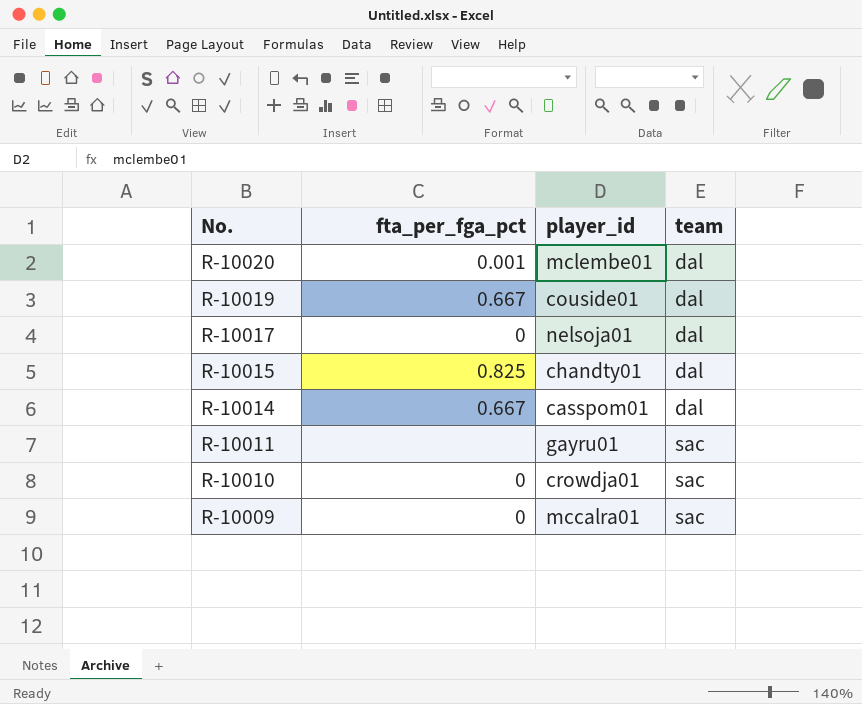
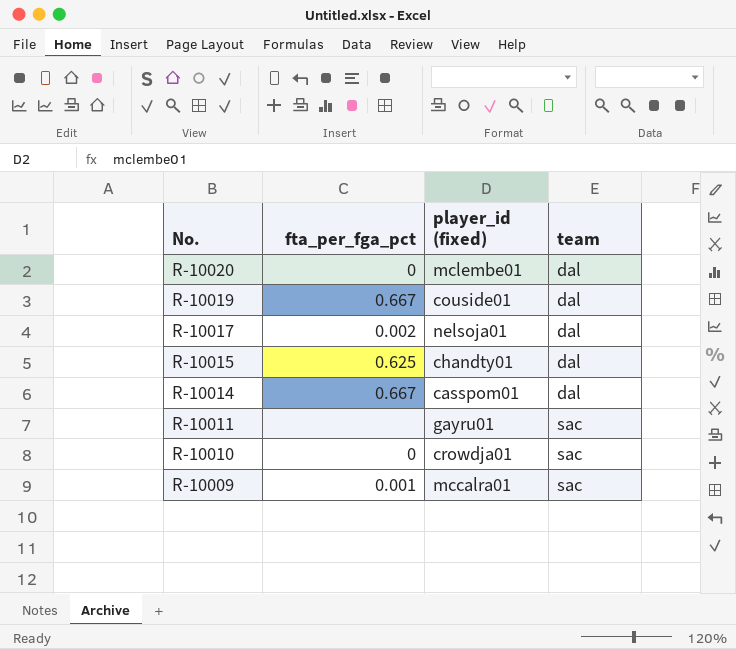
column name: player_id -> player_id (fixed)
R-10020 | fta_per_fga_pct: 0.001 -> 0
R-10017 | fta_per_fga_pct: 0 -> 0.002
R-10015 | fta_per_fga_pct: 0.825 -> 0.625
R-10009 | fta_per_fga_pct: 0 -> 0.001

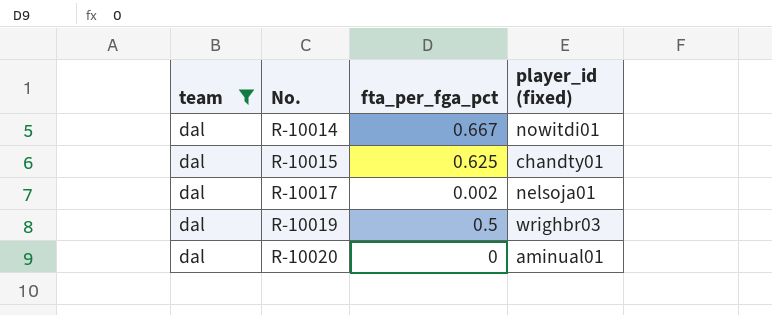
filter: none -> team = dal
row order: No. descending -> No. ascending
column team | position: 4 -> 1
R-10014 | player_id (fixed): casspom01 -> nowitdi01
R-10019 | fta_per_fga_pct: 0.667 -> 0.5
R-10019 | player_id (fixed): couside01 -> wrighbr03
R-10020 | player_id (fixed): mclembe01 -> aminual01

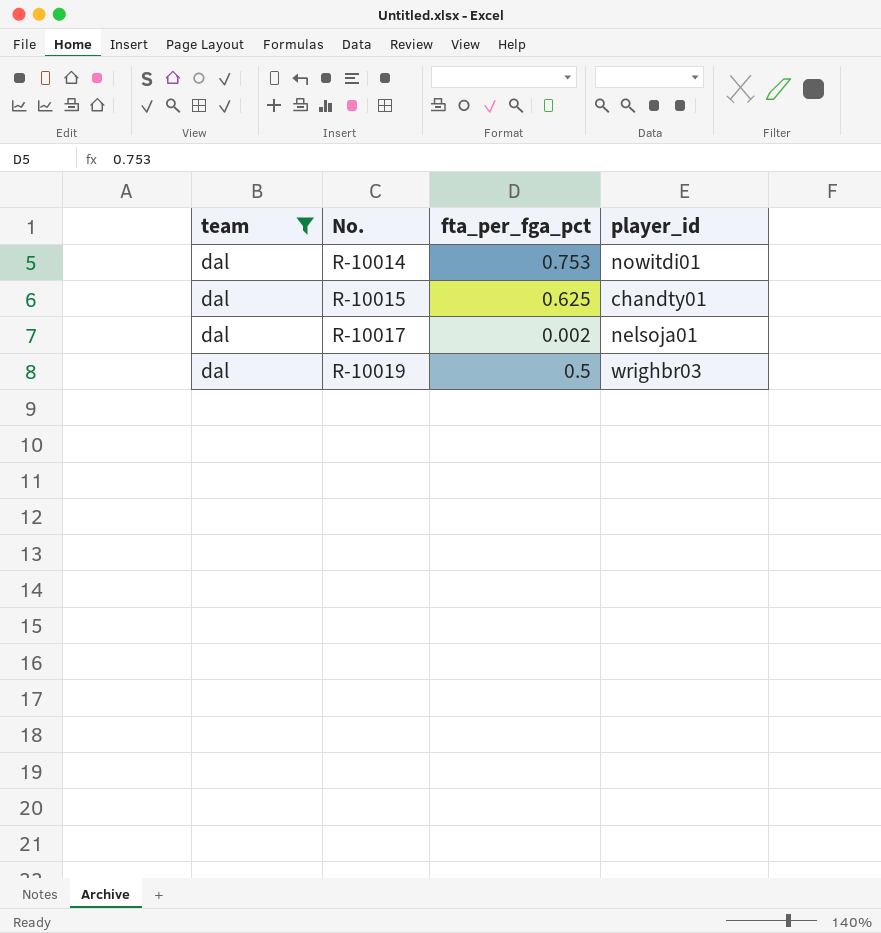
column name: player_id (fixed) -> player_id
row R-10020: dal | 0 | aminual01 -> none
R-10014 | fta_per_fga_pct: 0.667 -> 0.753

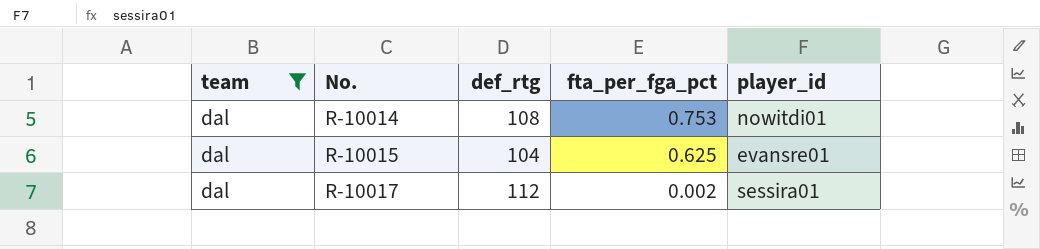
column def_rtg | position: none -> 3
row R-10019: dal | 0.5 | wrighbr03 -> none
R-10015 | player_id: chandty01 -> evansre01
R-10017 | player_id: nelsoja01 -> sessira01

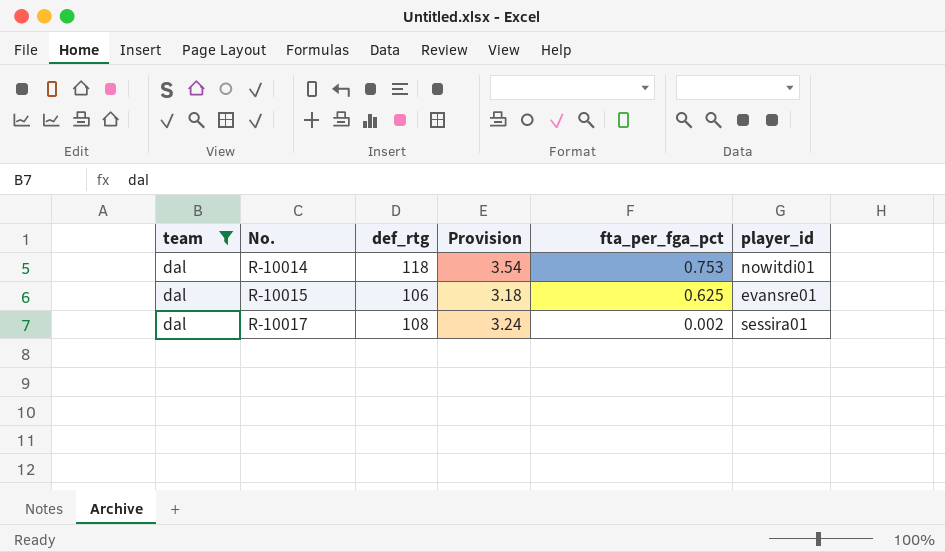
column Provision | formula: none -> [def_rtg] * 0.03
R-10014 | def_rtg: 108 -> 118
R-10015 | def_rtg: 104 -> 106
R-10017 | def_rtg: 112 -> 108

